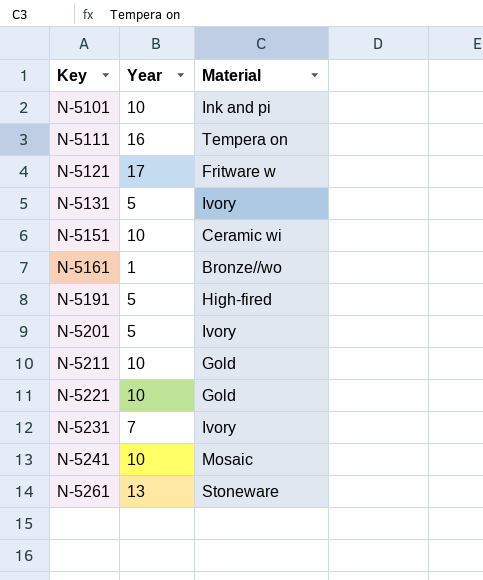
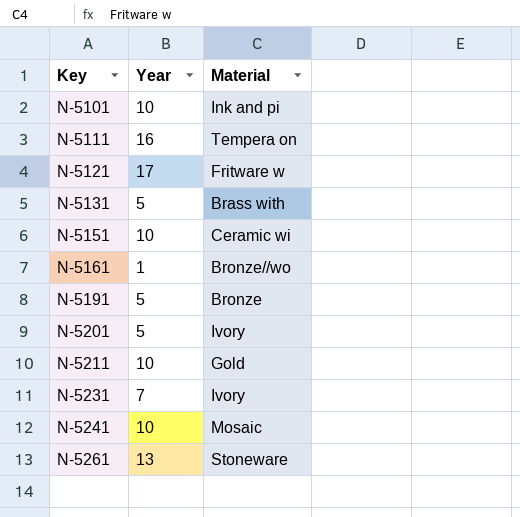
row N-5221: 10 | Gold -> none
N-5131 | Material: Ivory -> Brass with
N-5191 | Material: High-fired -> Bronze

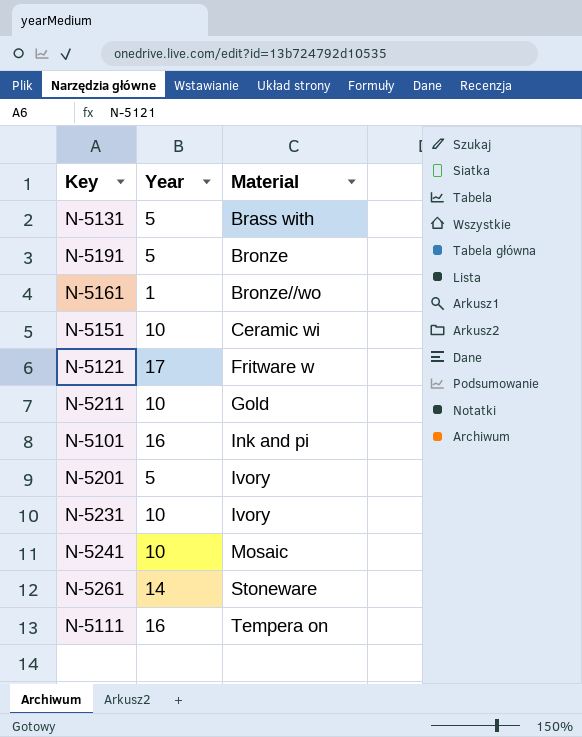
row order: Key ascending -> Material ascending
N-5101 | Year: 10 -> 16
N-5231 | Year: 7 -> 10
N-5261 | Year: 13 -> 14

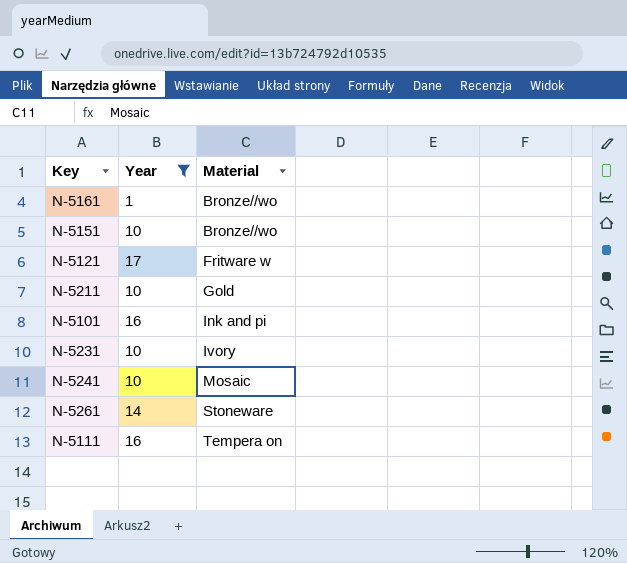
filter: none -> Year != 5
N-5151 | Material: Ceramic wi -> Bronze//wo

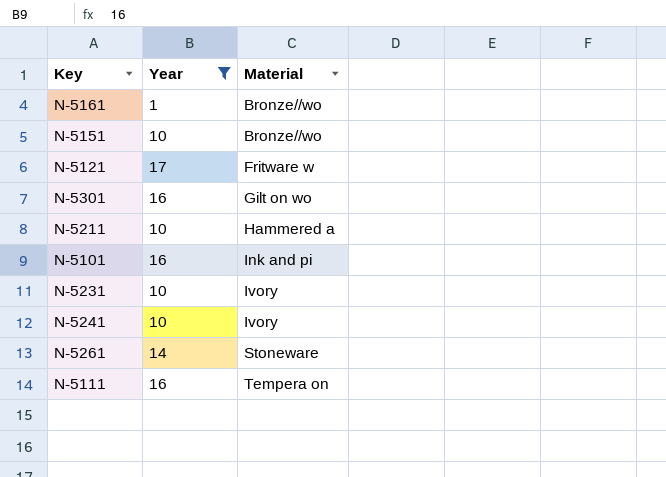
row N-5301: none -> 16 | Gilt on wo
N-5211 | Material: Gold -> Hammered a
N-5241 | Material: Mosaic -> Ivory

